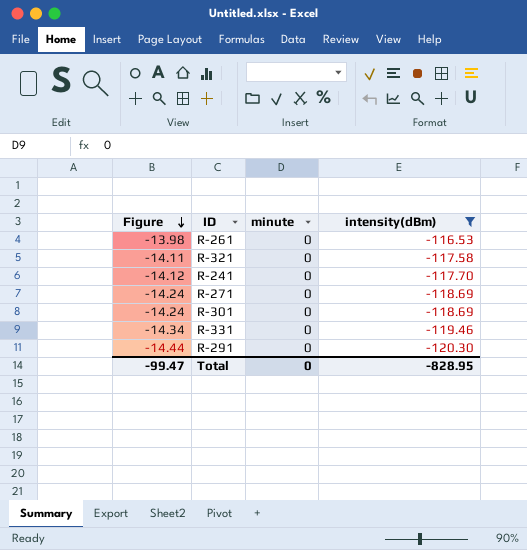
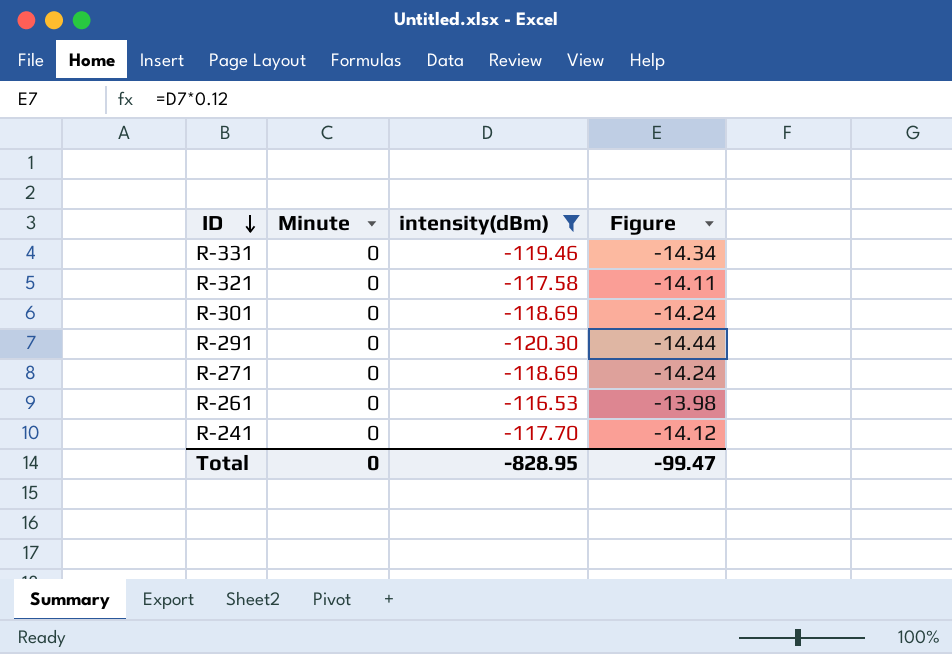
row order: Figure descending -> ID descending
column name: minute -> Minute
column Figure | position: 1 -> 4

